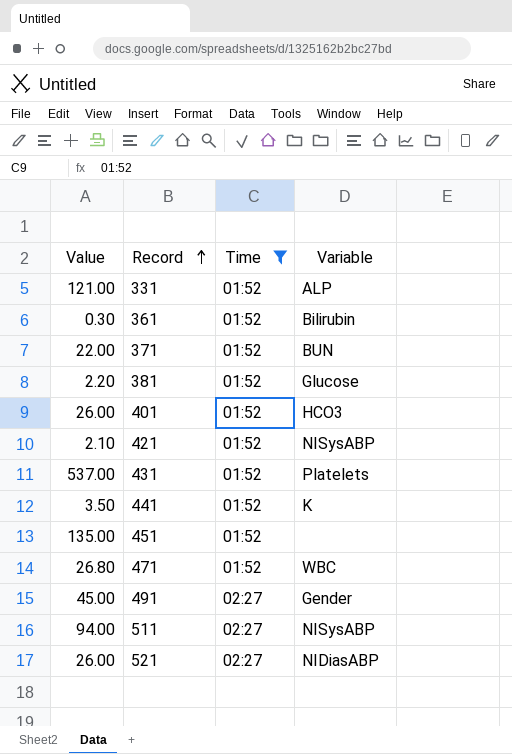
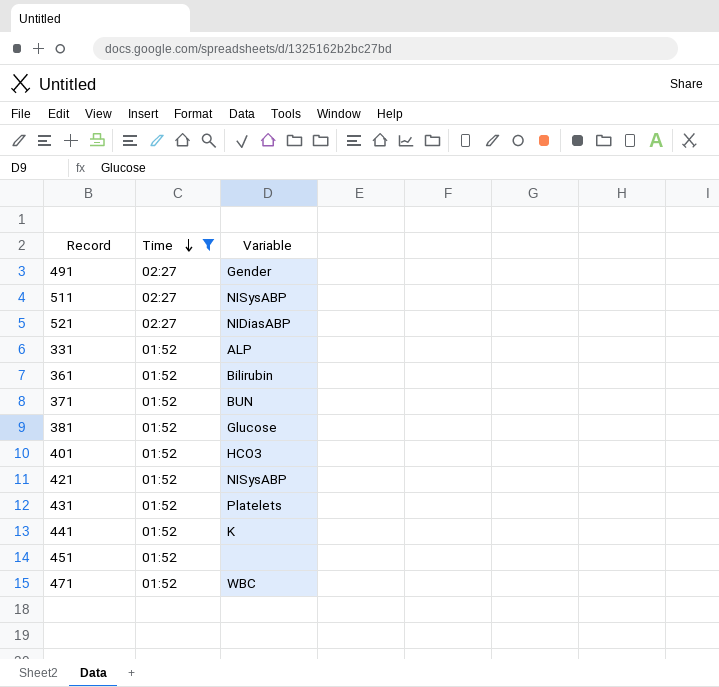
row order: Record ascending -> Time descending
column Value | position: 1 -> none

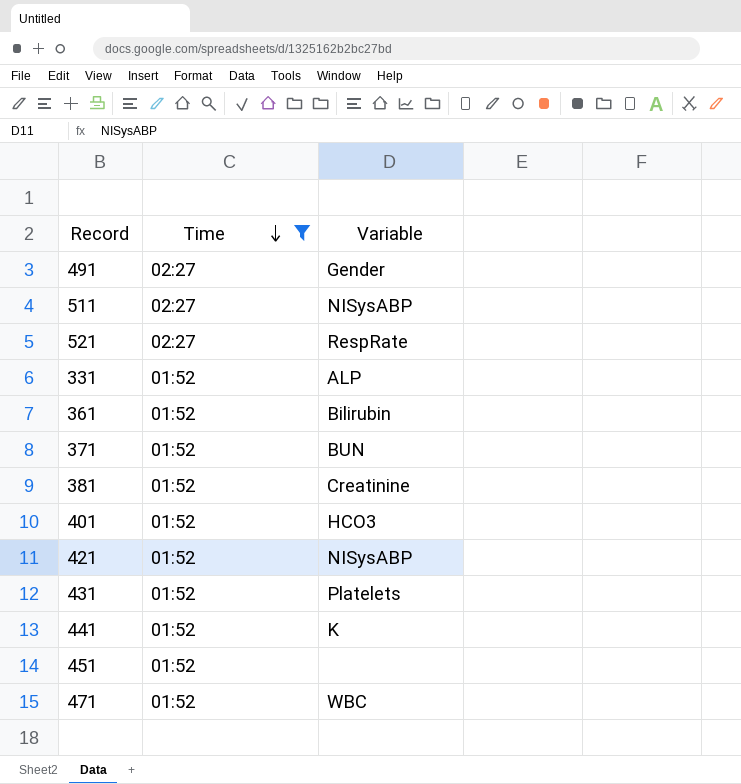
521 | Variable: NIDiasABP -> RespRate
381 | Variable: Glucose -> Creatinine

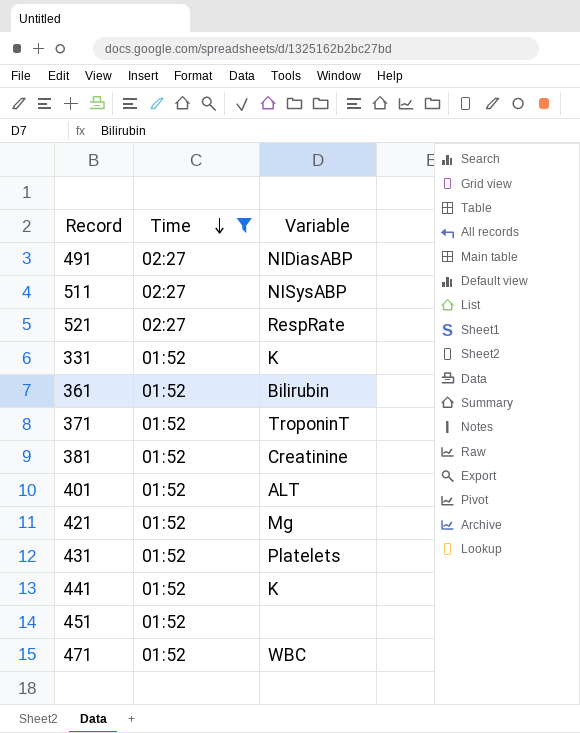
491 | Variable: Gender -> NIDiasABP
331 | Variable: ALP -> K
371 | Variable: BUN -> TroponinT
401 | Variable: HCO3 -> ALT
421 | Variable: NISysABP -> Mg

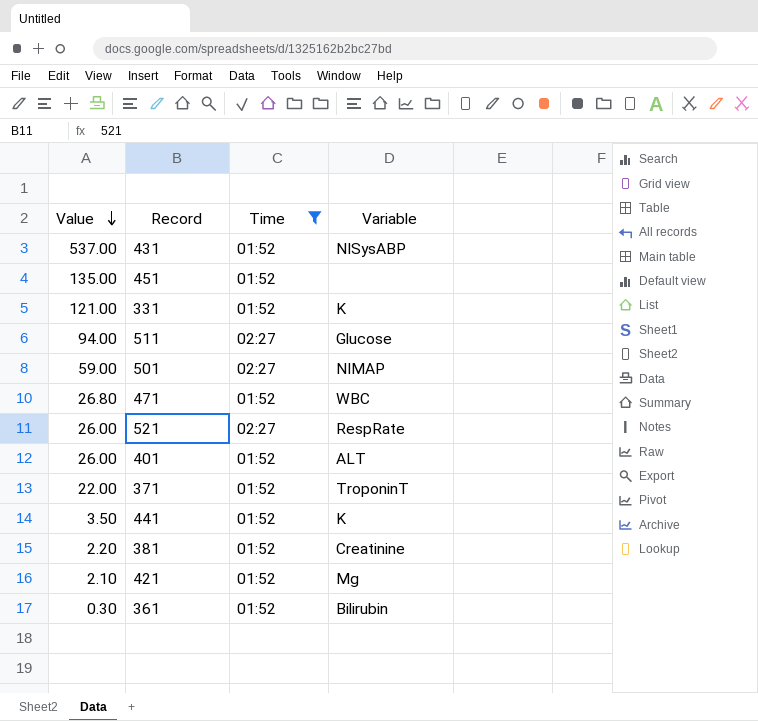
row order: Time descending -> Value descending
column Value | position: none -> 1
row 491: 02:27 | NIDiasABP -> none
431 | Variable: Platelets -> NISysABP
511 | Variable: NISysABP -> Glucose
row 501: none -> 59.00 | 02:27 | NIMAP

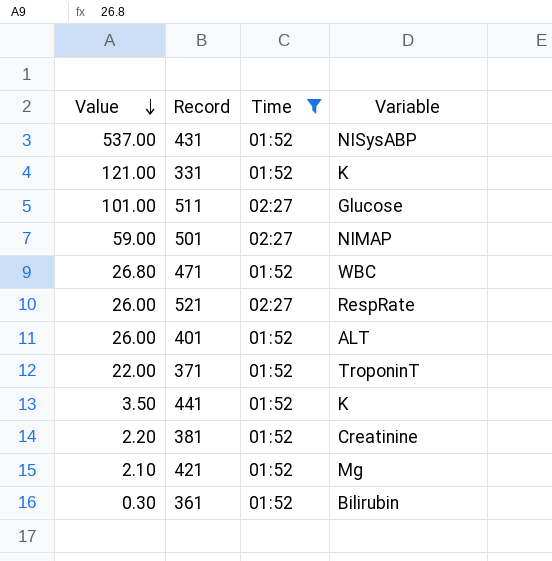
row 451: 135.00 | 01:52 | none -> none
511 | Value: 94.00 -> 101.00

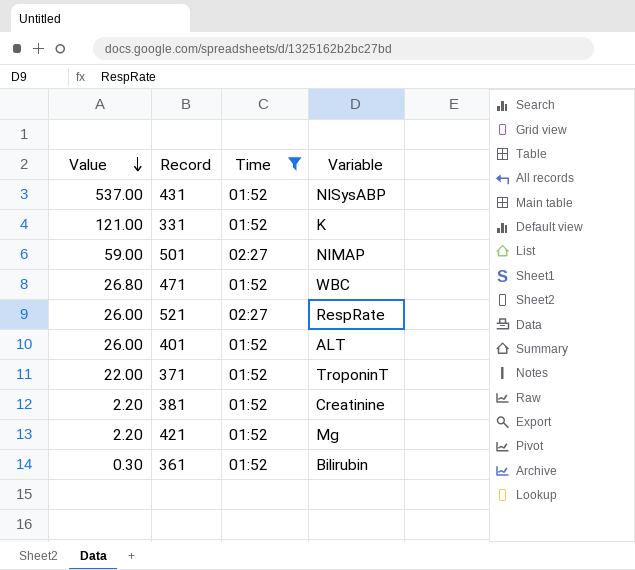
row 511: 101.00 | 02:27 | Glucose -> none
row 441: 3.50 | 01:52 | K -> none
421 | Value: 2.10 -> 2.20

